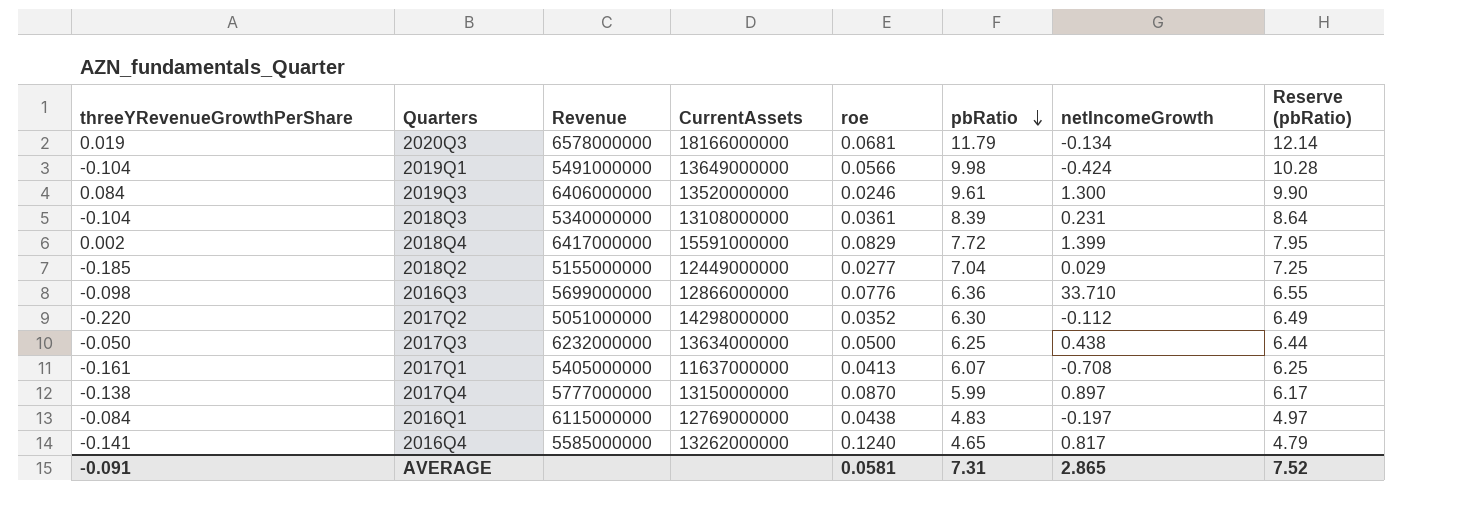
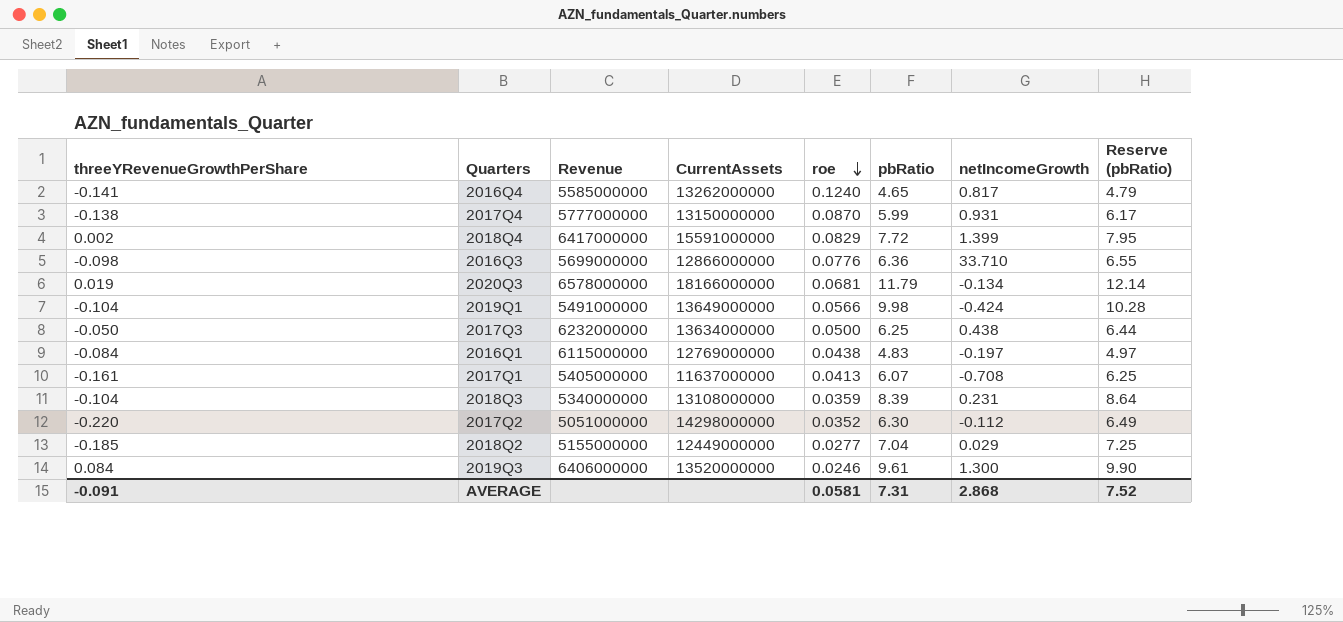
row order: pbRatio descending -> roe descending
2017Q4 | netIncomeGrowth: 0.897 -> 0.931
2018Q3 | roe: 0.0361 -> 0.0359
AVERAGE | netIncomeGrowth: 2.865 -> 2.868

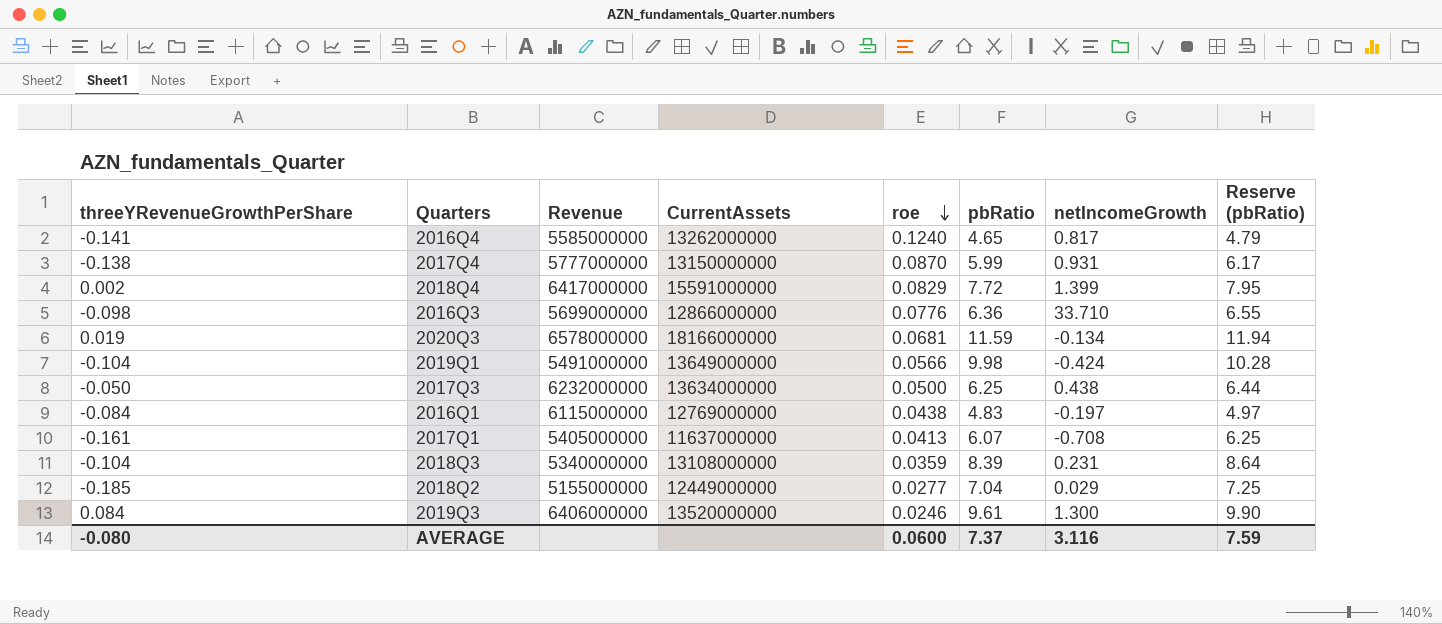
row 2017Q2: -0.220 | 5051000000 | 14298000000 | 0.0352 | 6.30 | -0.112 | 6.49 -> none
2020Q3 | pbRatio: 11.79 -> 11.59
2020Q3 | Reserve (pbRatio): 12.14 -> 11.94
AVERAGE | threeYRevenueGrowthPerShare: -0.091 -> -0.080
AVERAGE | roe: 0.0581 -> 0.0600
AVERAGE | pbRatio: 7.31 -> 7.37
AVERAGE | netIncomeGrowth: 2.868 -> 3.116
AVERAGE | Reserve (pbRatio): 7.52 -> 7.59

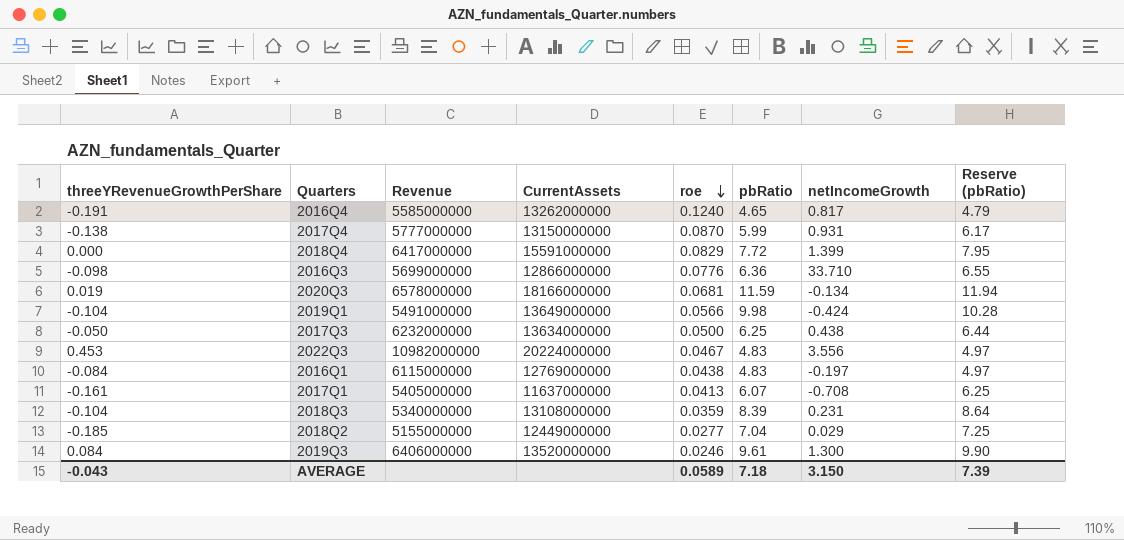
2016Q4 | threeYRevenueGrowthPerShare: -0.141 -> -0.191
2018Q4 | threeYRevenueGrowthPerShare: 0.002 -> 0.000
row 2022Q3: none -> 0.453 | 10982000000 | 20224000000 | 0.0467 | 4.83 | 3.556 | 4.97
AVERAGE | threeYRevenueGrowthPerShare: -0.080 -> -0.043
AVERAGE | roe: 0.0600 -> 0.0589
AVERAGE | pbRatio: 7.37 -> 7.18
AVERAGE | netIncomeGrowth: 3.116 -> 3.150
AVERAGE | Reserve (pbRatio): 7.59 -> 7.39

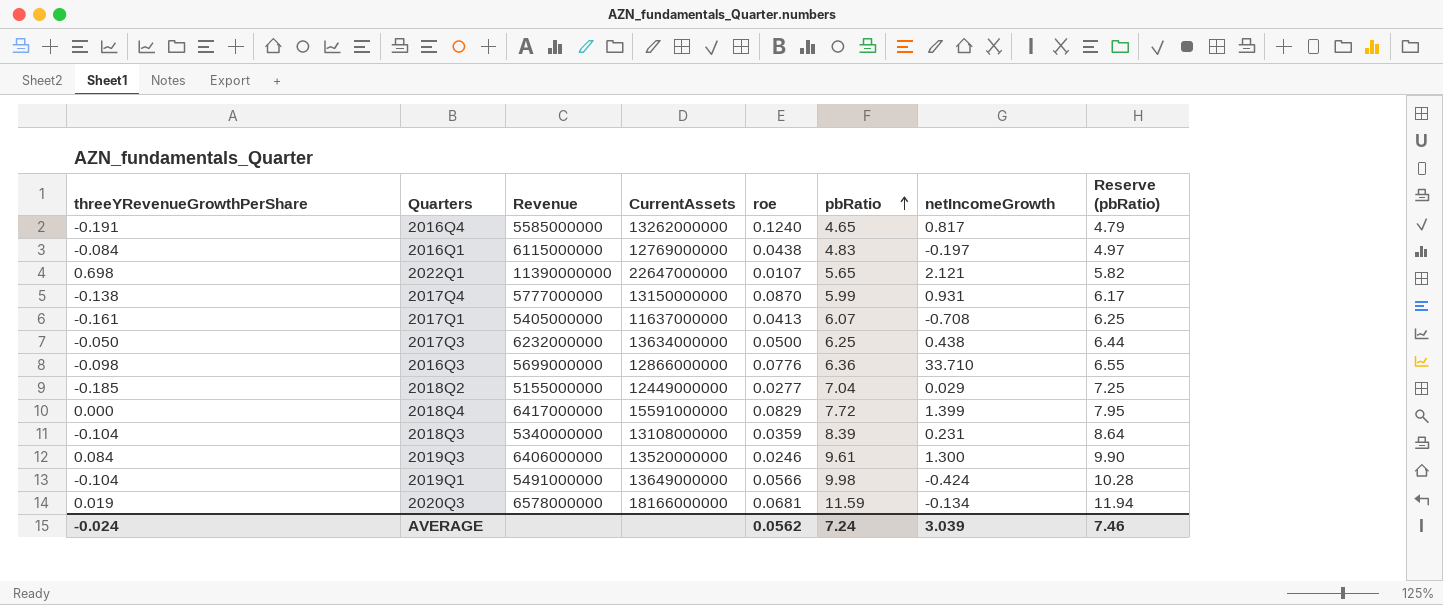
row order: roe descending -> pbRatio ascending
row 2022Q3: 0.453 | 10982000000 | 20224000000 | 0.0467 | 4.83 | 3.556 | 4.97 -> none
row 2022Q1: none -> 0.698 | 11390000000 | 22647000000 | 0.0107 | 5.65 | 2.121 | 5.82
AVERAGE | threeYRevenueGrowthPerShare: -0.043 -> -0.024
AVERAGE | roe: 0.0589 -> 0.0562
AVERAGE | pbRatio: 7.18 -> 7.24
AVERAGE | netIncomeGrowth: 3.150 -> 3.039
AVERAGE | Reserve (pbRatio): 7.39 -> 7.46

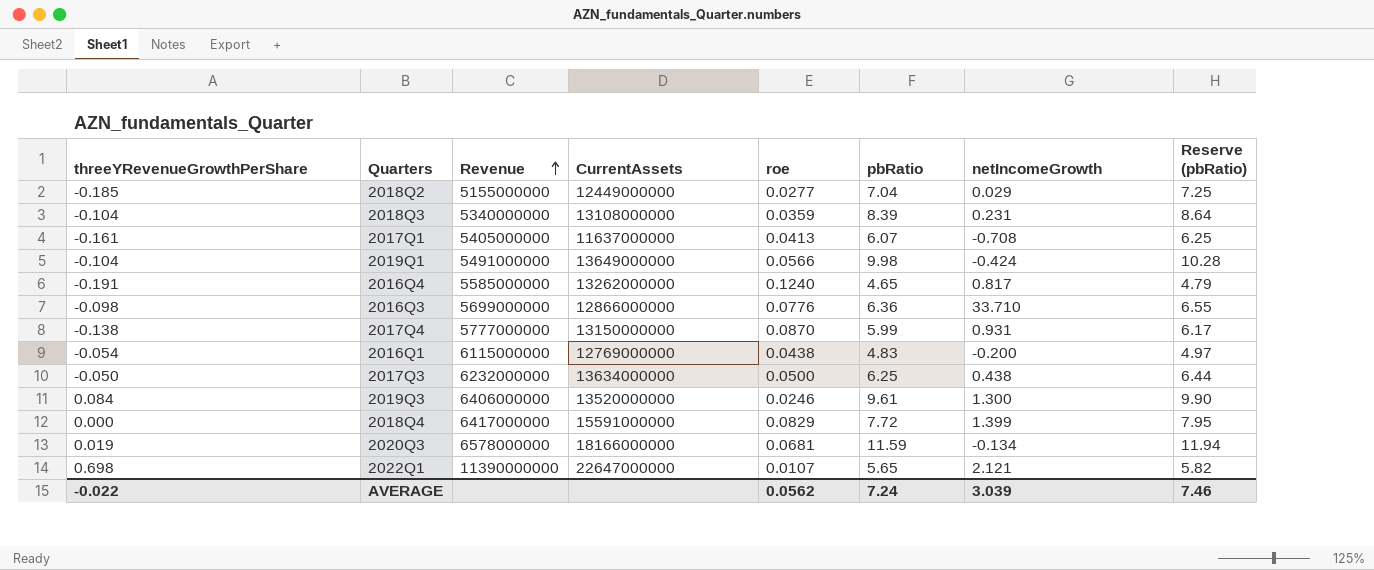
row order: pbRatio ascending -> Revenue ascending
2016Q1 | threeYRevenueGrowthPerShare: -0.084 -> -0.054
2016Q1 | netIncomeGrowth: -0.197 -> -0.200
AVERAGE | threeYRevenueGrowthPerShare: -0.024 -> -0.022

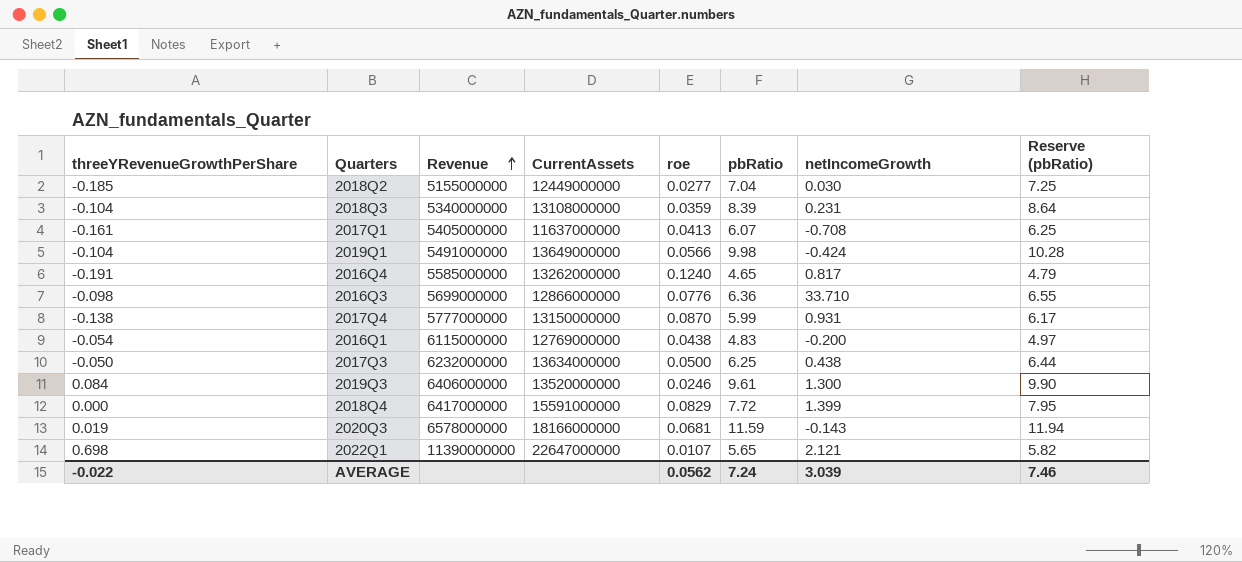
2018Q2 | netIncomeGrowth: 0.029 -> 0.030
2020Q3 | netIncomeGrowth: -0.134 -> -0.143

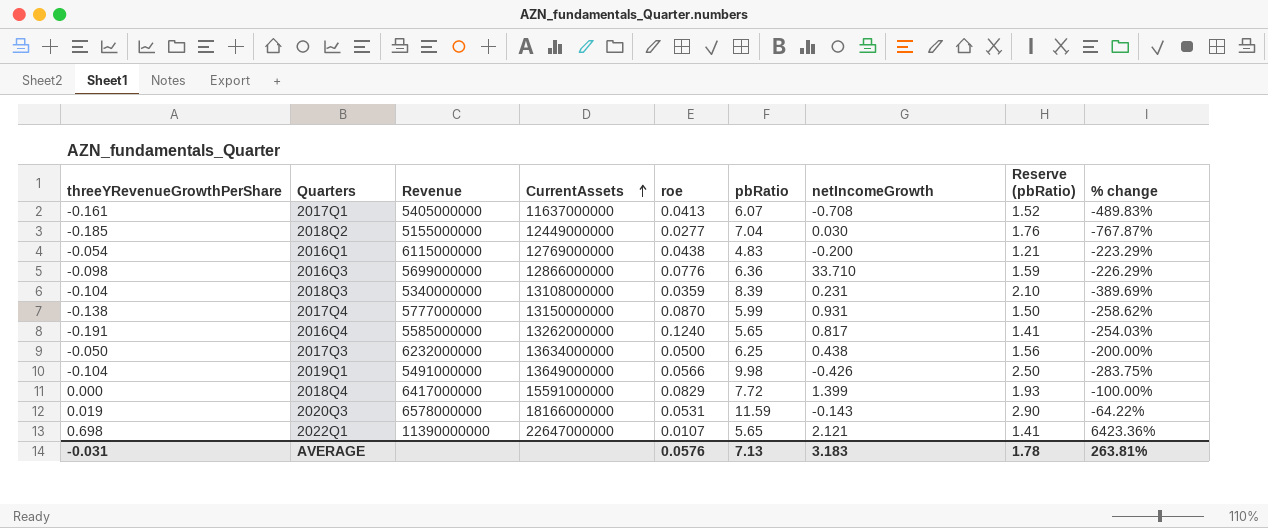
row order: Revenue ascending -> CurrentAssets ascending
column Reserve (pbRatio) | formula: [pbRatio] * 1.03 -> [pbRatio] * 0.25
column % change | formula: none -> ([threeYRevenueGrowthPerShare] - [roe]) / [roe]
row 2019Q3: 0.084 | 6406000000 | 13520000000 | 0.0246 | 9.61 | 1.300 | 9.90 -> none
2016Q4 | pbRatio: 4.65 -> 5.65
2019Q1 | netIncomeGrowth: -0.424 -> -0.426
2020Q3 | roe: 0.0681 -> 0.0531
AVERAGE | threeYRevenueGrowthPerShare: -0.022 -> -0.031
AVERAGE | roe: 0.0562 -> 0.0576
AVERAGE | pbRatio: 7.24 -> 7.13
AVERAGE | netIncomeGrowth: 3.039 -> 3.183
AVERAGE | Reserve (pbRatio): 7.46 -> 1.78

